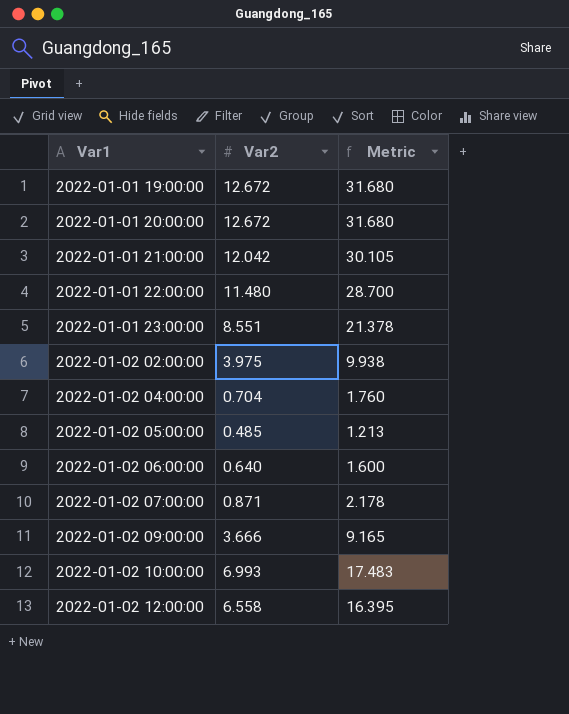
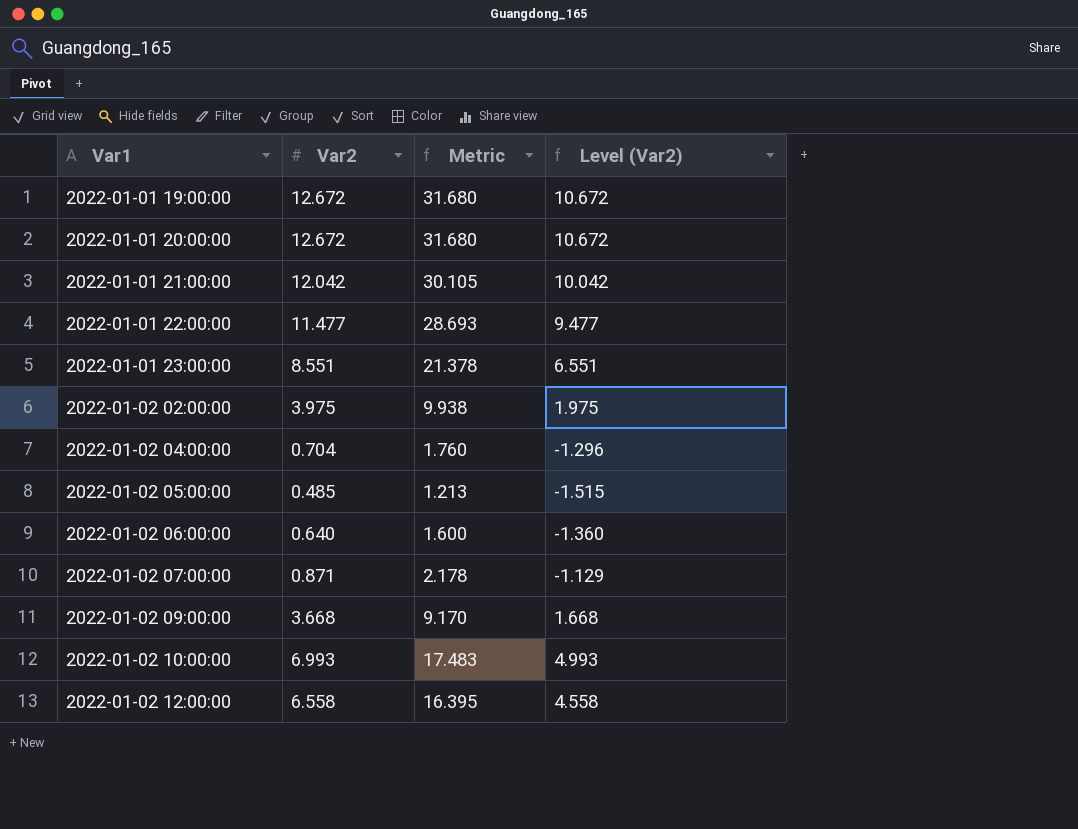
column Level (Var2) | formula: none -> [Var2] - 2
2022-01-01 22:00:00 | Var2: 11.480 -> 11.477
2022-01-01 22:00:00 | Metric: 28.700 -> 28.693
2022-01-02 09:00:00 | Var2: 3.666 -> 3.668
2022-01-02 09:00:00 | Metric: 9.165 -> 9.170

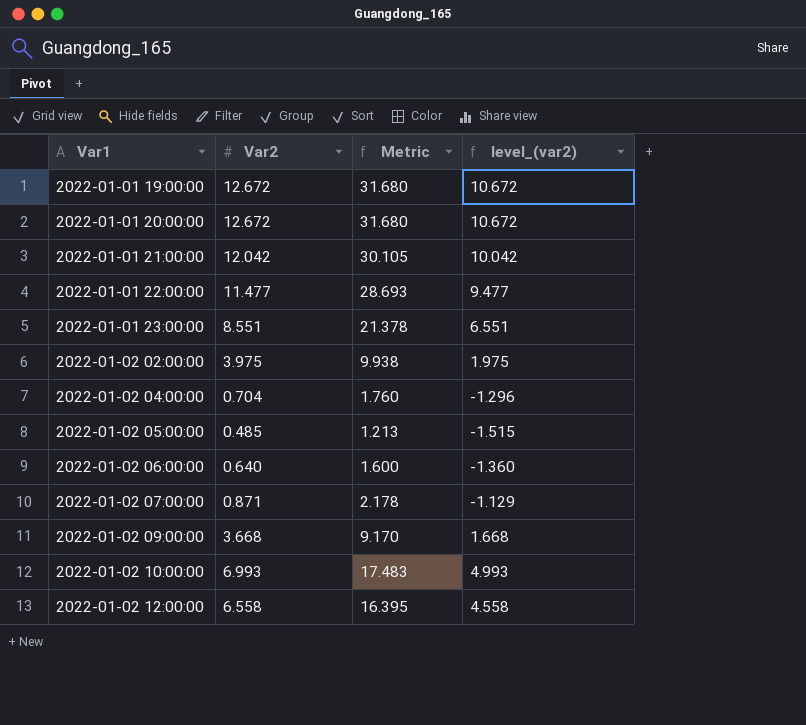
column name: Level (Var2) -> level_(var2)

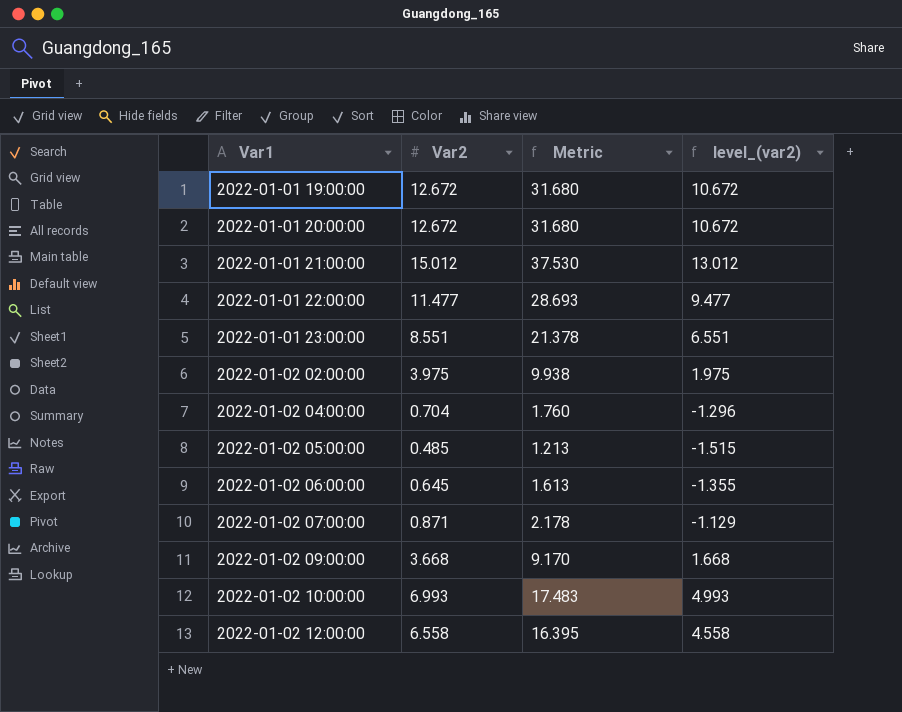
2022-01-01 21:00:00 | Var2: 12.042 -> 15.012
2022-01-01 21:00:00 | Metric: 30.105 -> 37.530
2022-01-01 21:00:00 | level_(var2): 10.042 -> 13.012
2022-01-02 06:00:00 | Var2: 0.640 -> 0.645
2022-01-02 06:00:00 | Metric: 1.600 -> 1.613
2022-01-02 06:00:00 | level_(var2): -1.360 -> -1.355

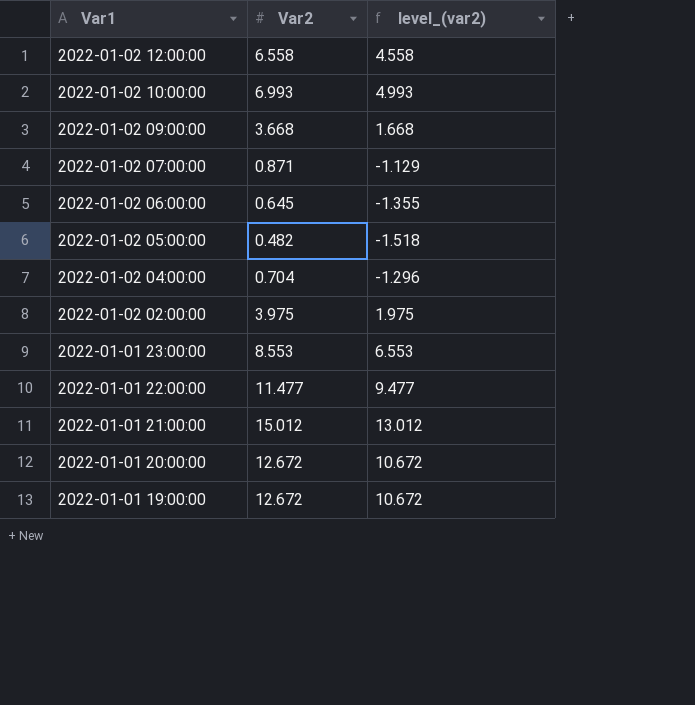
row order: Var1 ascending -> Var1 descending
column Metric | formula: [Var2] * 2.5 -> none
2022-01-02 05:00:00 | Var2: 0.485 -> 0.482
2022-01-02 05:00:00 | level_(var2): -1.515 -> -1.518
2022-01-01 23:00:00 | Var2: 8.551 -> 8.553
2022-01-01 23:00:00 | level_(var2): 6.551 -> 6.553

